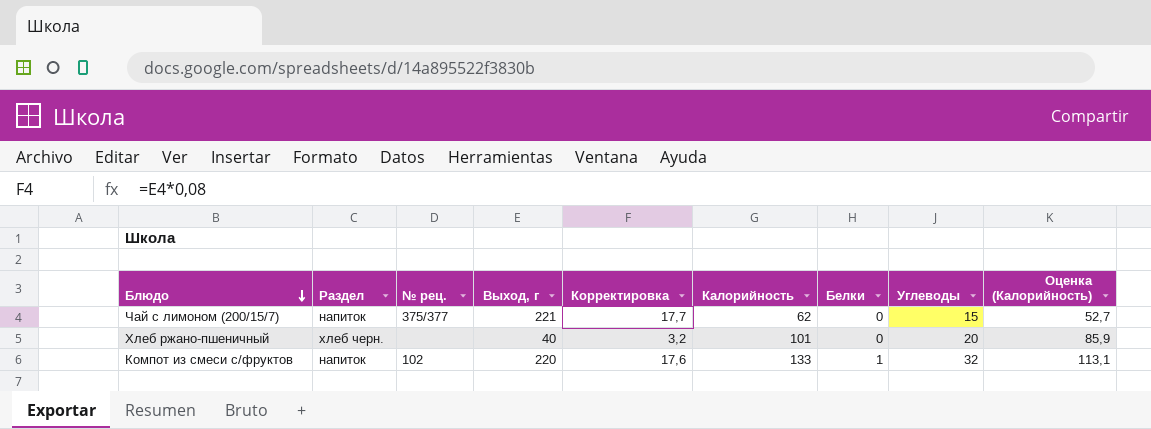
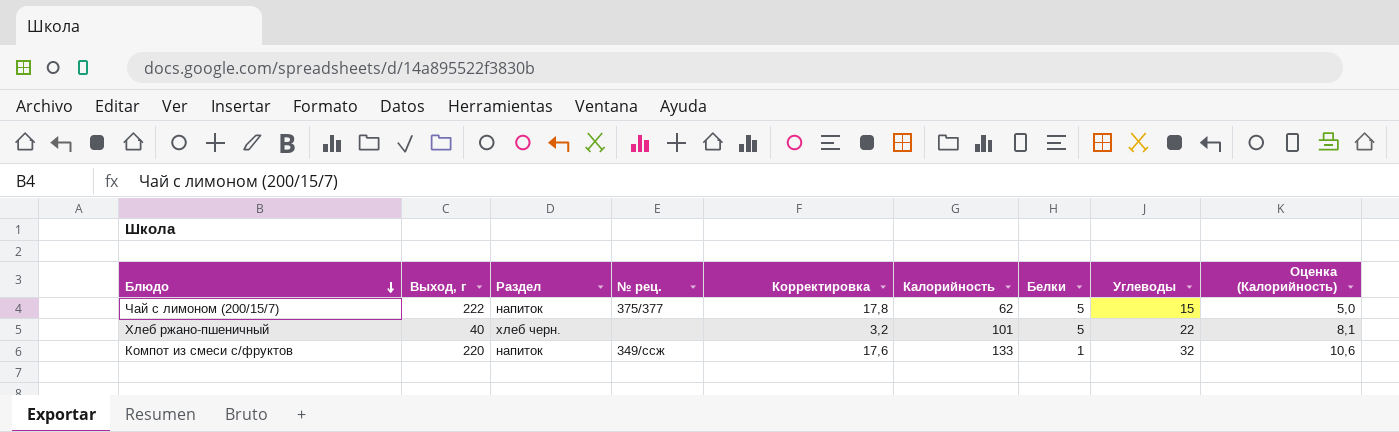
column Выход, г | position: 4 -> 2
column Оценка (Калорийность) | formula: [Калорийность] * 0,85 -> [Калорийность] * 0,08
Чай с лимоном (200/15/7) | Выход, г: 221 -> 222
Чай с лимоном (200/15/7) | Корректировка: 17,7 -> 17,8
Чай с лимоном (200/15/7) | Белки: 0 -> 5
Хлеб ржано-пшеничный | Белки: 0 -> 5
Хлеб ржано-пшеничный | Углеводы: 20 -> 22
Компот из смеси с/фруктов | № рец.: 102 -> 349/ссж

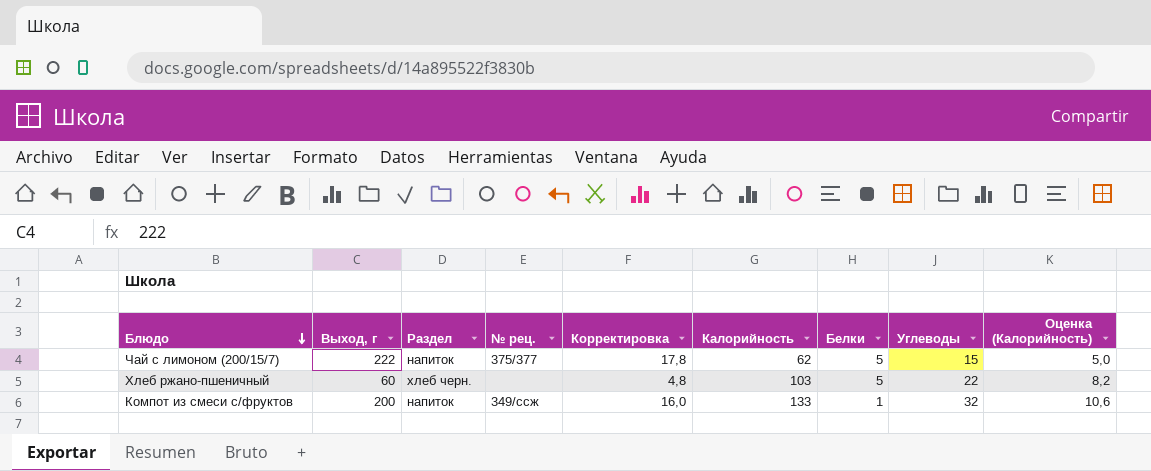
Хлеб ржано-пшеничный | Выход, г: 40 -> 60
Хлеб ржано-пшеничный | Корректировка: 3,2 -> 4,8
Хлеб ржано-пшеничный | Калорийность: 101 -> 103
Хлеб ржано-пшеничный | Оценка (Калорийность): 8,1 -> 8,2
Компот из смеси с/фруктов | Выход, г: 220 -> 200
Компот из смеси с/фруктов | Корректировка: 17,6 -> 16,0

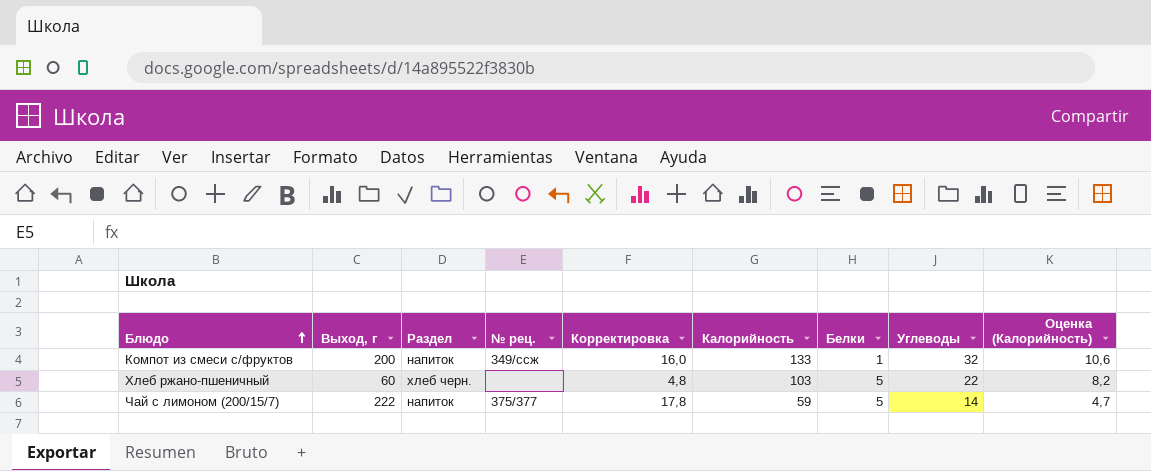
row order: Блюдо descending -> Блюдо ascending
Чай с лимоном (200/15/7) | Калорийность: 62 -> 59
Чай с лимоном (200/15/7) | Углеводы: 15 -> 14
Чай с лимоном (200/15/7) | Оценка (Калорийность): 5,0 -> 4,7

